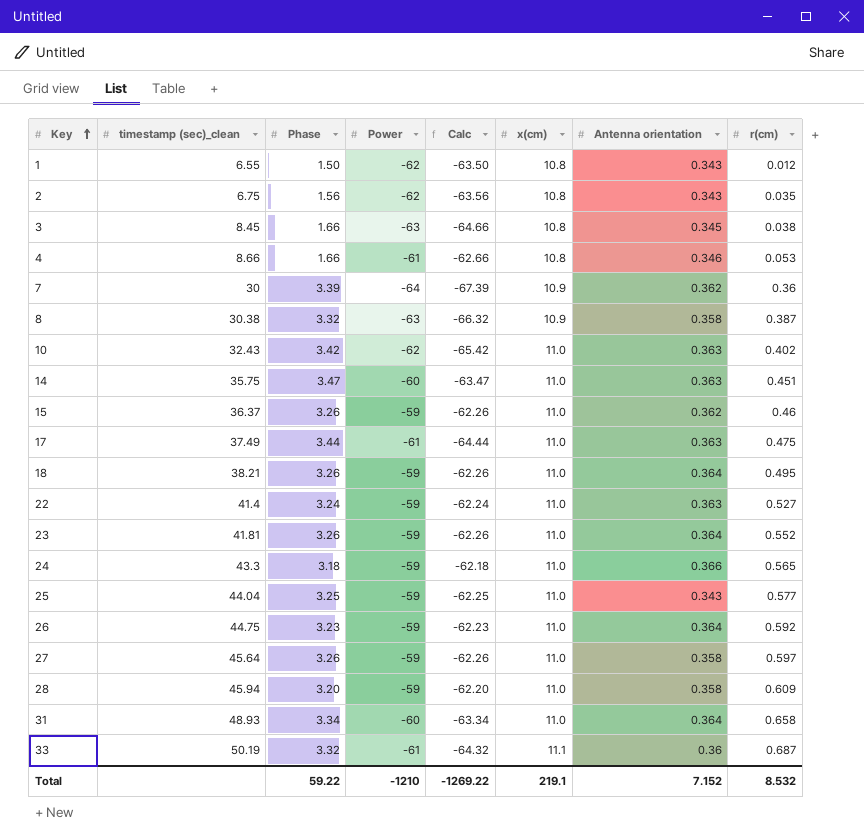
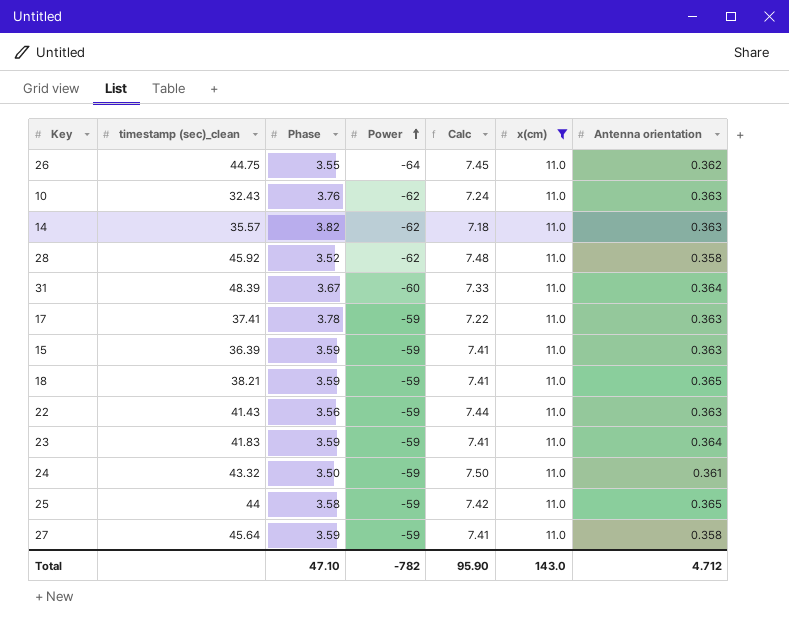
filter: none -> x(cm) = 11.0
row order: Key ascending -> Power ascending
column r(cm) | position: 8 -> none
column Calc | formula: [Power] - [Phase] -> [x(cm)] - [Phase]
26 | Phase: 3.23 -> 3.55
26 | Power: -59 -> -64
26 | Antenna orientation: 0.364 -> 0.362
10 | Phase: 3.42 -> 3.76
14 | timestamp (sec)_clean: 35.75 -> 35.57
14 | Phase: 3.47 -> 3.82
14 | Power: -60 -> -62
28 | timestamp (sec)_clean: 45.94 -> 45.92
28 | Phase: 3.20 -> 3.52
28 | Power: -59 -> -62
31 | timestamp (sec)_clean: 48.93 -> 48.39
31 | Phase: 3.34 -> 3.67
17 | timestamp (sec)_clean: 37.49 -> 37.41
17 | Phase: 3.44 -> 3.78
17 | Power: -61 -> -59
15 | timestamp (sec)_clean: 36.37 -> 36.39
15 | Phase: 3.26 -> 3.59
15 | Antenna orientation: 0.362 -> 0.363
18 | Phase: 3.26 -> 3.59
18 | Antenna orientation: 0.364 -> 0.365
22 | timestamp (sec)_clean: 41.4 -> 41.43
22 | Phase: 3.24 -> 3.56
23 | timestamp (sec)_clean: 41.81 -> 41.83
23 | Phase: 3.26 -> 3.59
24 | timestamp (sec)_clean: 43.3 -> 43.32
24 | Phase: 3.18 -> 3.50
24 | Antenna orientation: 0.366 -> 0.361
25 | timestamp (sec)_clean: 44.04 -> 44
25 | Phase: 3.25 -> 3.58
25 | Antenna orientation: 0.343 -> 0.365
27 | Phase: 3.26 -> 3.59
Total | Phase: 59.22 -> 47.10
Total | Power: -1210 -> -782
Total | Calc: -1269.22 -> 95.90
Total | x(cm): 219.1 -> 143.0
Total | Antenna orientation: 7.152 -> 4.712

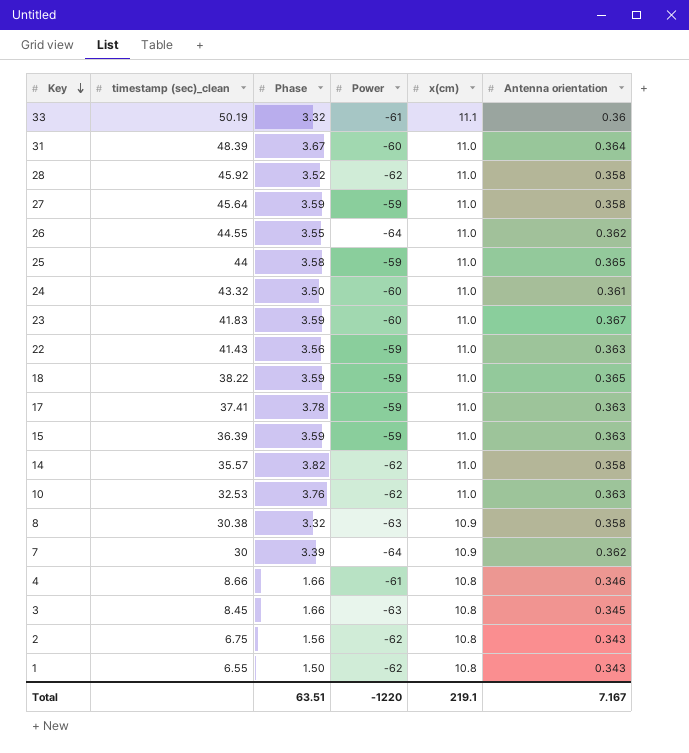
filter: x(cm) = 11.0 -> none
row order: Power ascending -> Key descending
column Calc | formula: [x(cm)] - [Phase] -> none
26 | timestamp (sec)_clean: 44.75 -> 44.55
24 | Power: -59 -> -60
23 | Power: -59 -> -60
23 | Antenna orientation: 0.364 -> 0.367
18 | timestamp (sec)_clean: 38.21 -> 38.22
14 | Antenna orientation: 0.363 -> 0.358
10 | timestamp (sec)_clean: 32.43 -> 32.53
Total | Phase: 47.10 -> 63.51
Total | Power: -782 -> -1220
Total | x(cm): 143.0 -> 219.1
Total | Antenna orientation: 4.712 -> 7.167

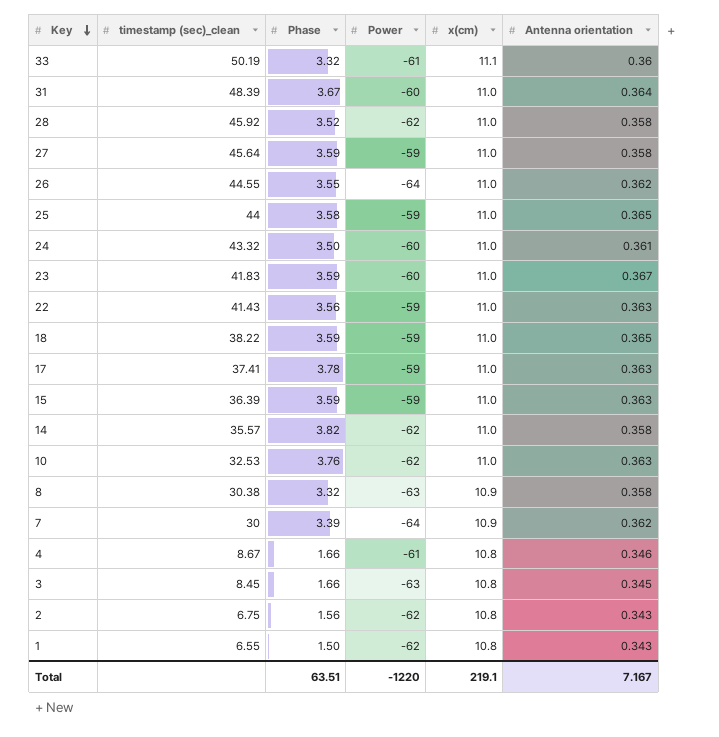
4 | timestamp (sec)_clean: 8.66 -> 8.67

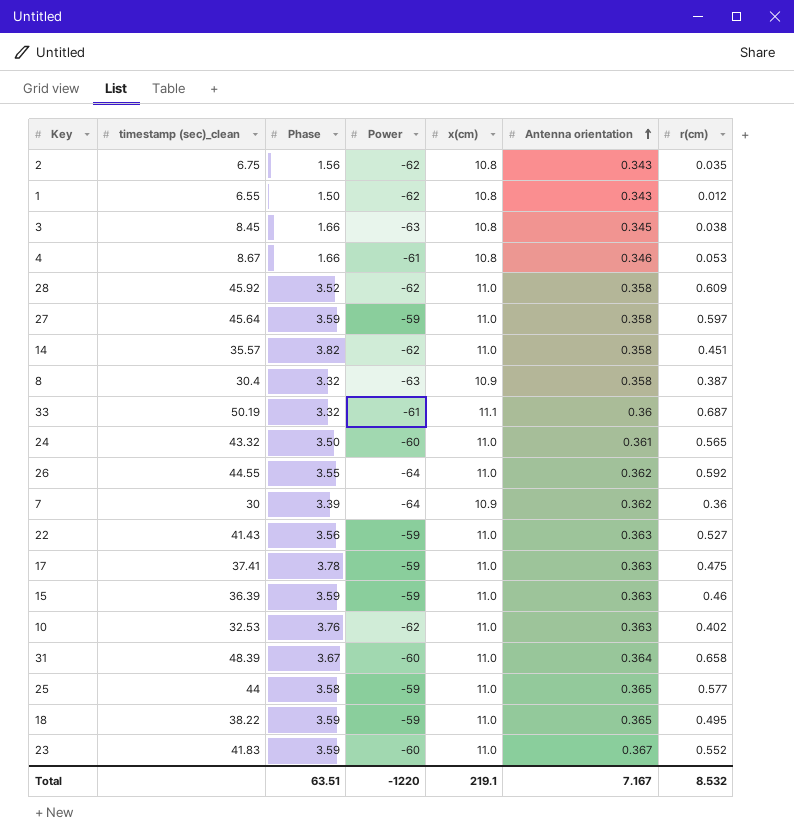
row order: Key descending -> Antenna orientation ascending
column r(cm) | position: none -> 7
8 | timestamp (sec)_clean: 30.38 -> 30.4

